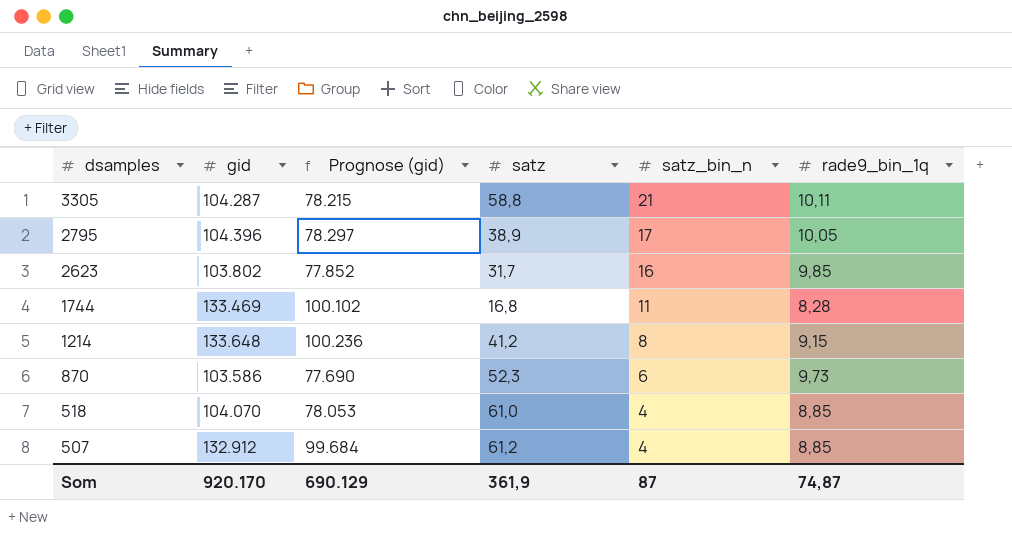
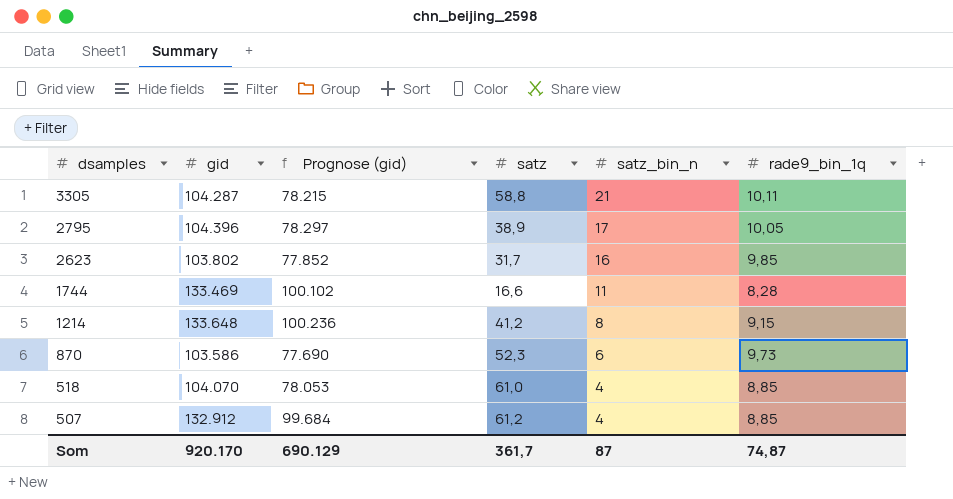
1744 | satz: 16,8 -> 16,6
Som | satz: 361,9 -> 361,7

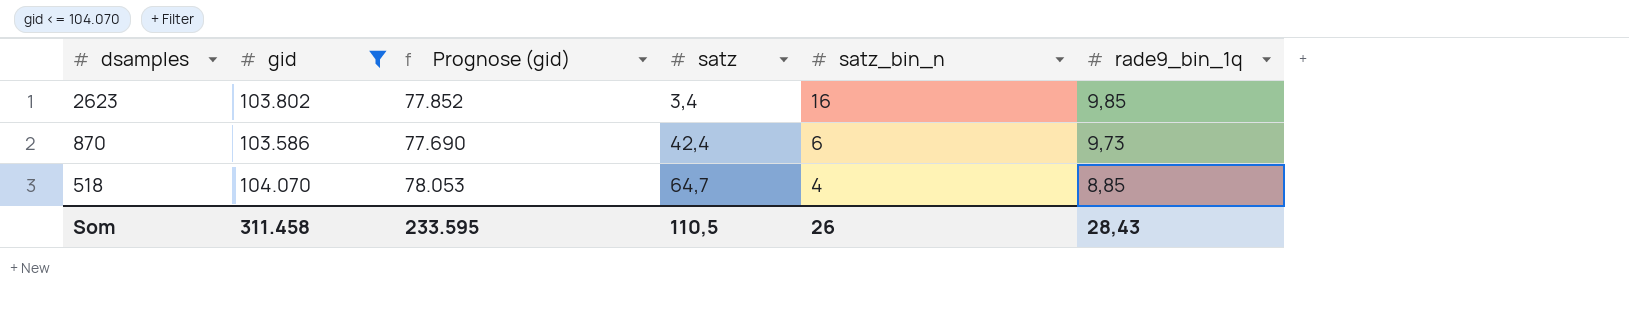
filter: none -> gid <= 104.070
2623 | satz: 31,7 -> 3,4
870 | satz: 52,3 -> 42,4
518 | satz: 61,0 -> 64,7
Som | gid: 920.170 -> 311.458
Som | Prognose (gid): 690.129 -> 233.595
Som | satz: 361,7 -> 110,5
Som | satz_bin_n: 87 -> 26
Som | rade9_bin_1q: 74,87 -> 28,43

